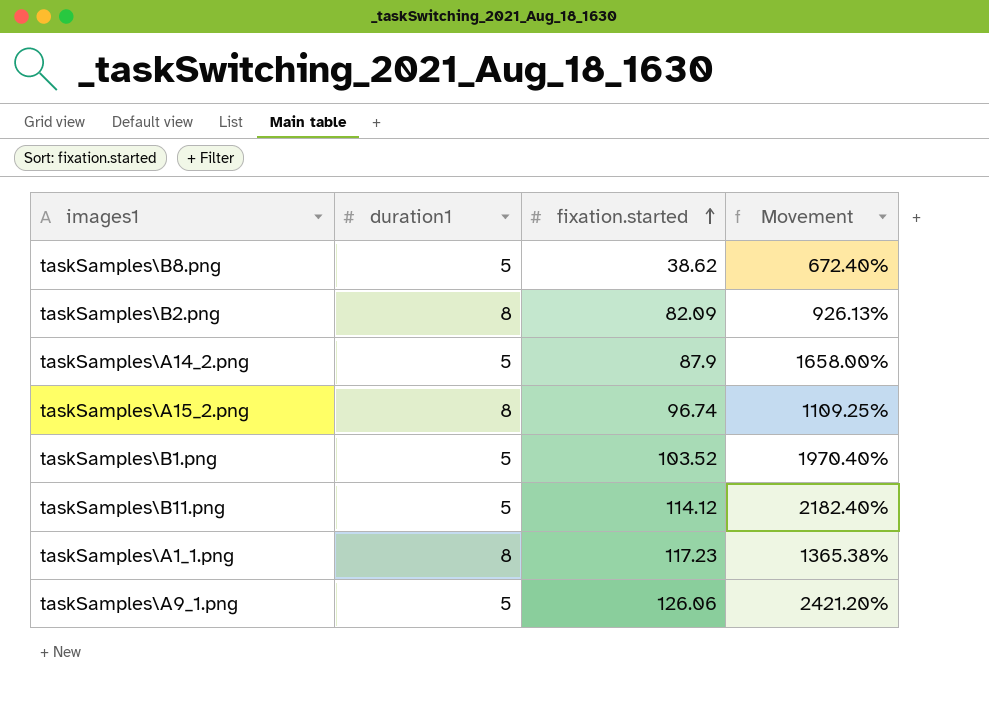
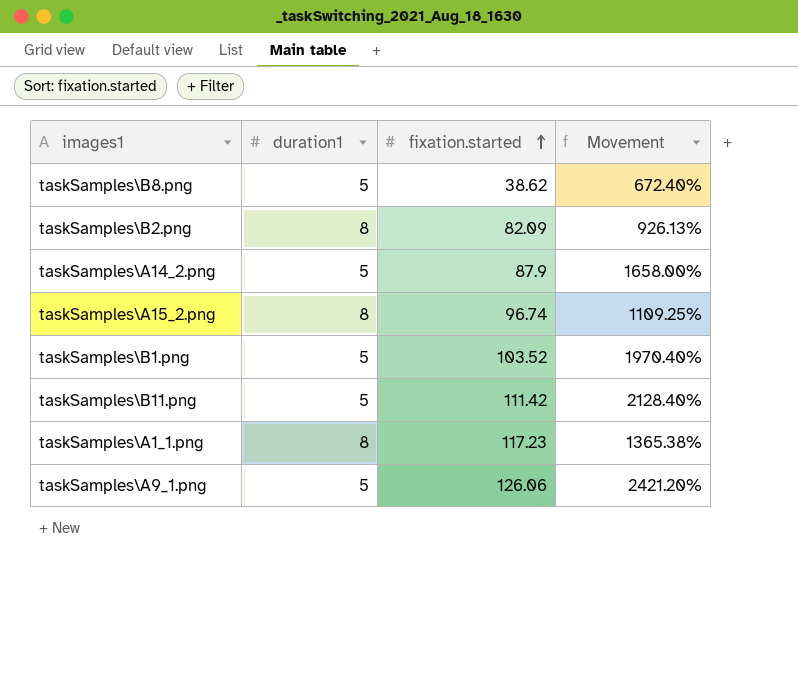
taskSamples\B11.png | fixation.started: 114.12 -> 111.42
taskSamples\B11.png | Movement: 2182.40% -> 2128.40%

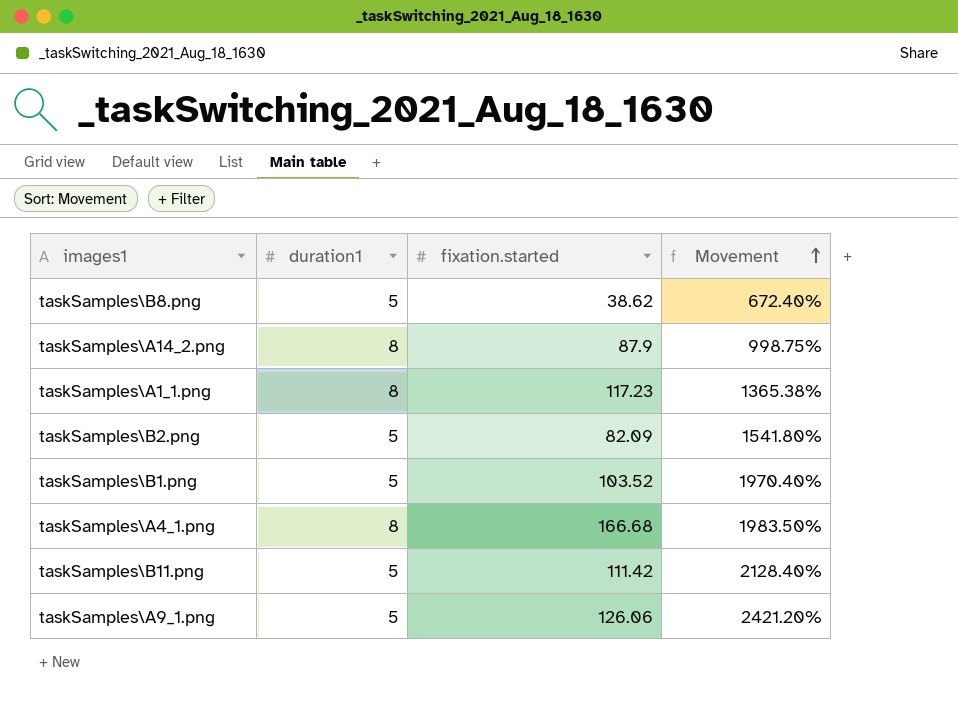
row order: fixation.started ascending -> Movement ascending
row taskSamples\A15_2.png: 8 | 96.74 | 1109.25% -> none
taskSamples\A14_2.png | duration1: 5 -> 8
taskSamples\A14_2.png | Movement: 1658.00% -> 998.75%
taskSamples\B2.png | duration1: 8 -> 5
taskSamples\B2.png | Movement: 926.13% -> 1541.80%
row taskSamples\A4_1.png: none -> 8 | 166.68 | 1983.50%

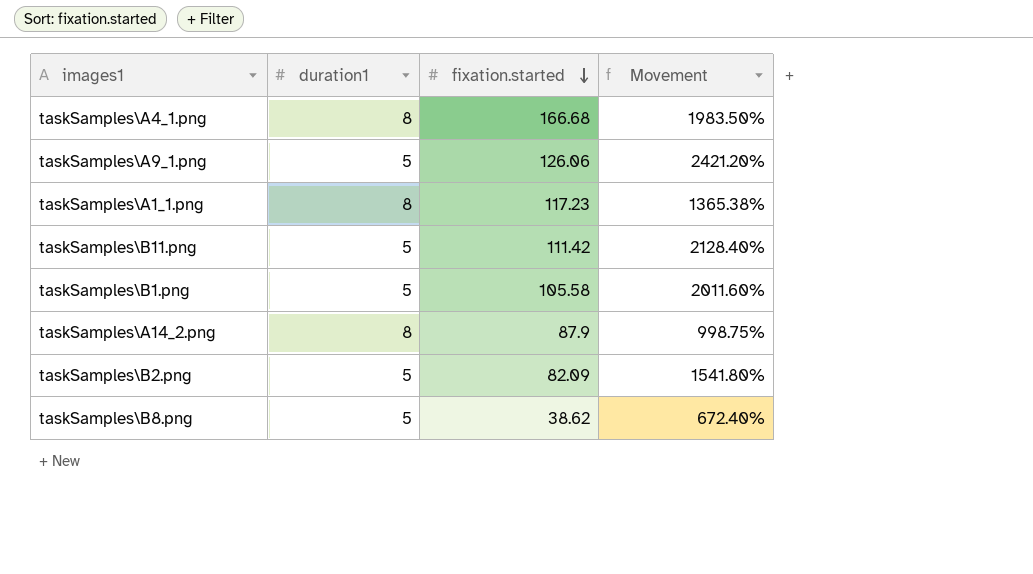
row order: Movement ascending -> fixation.started descending
taskSamples\B1.png | fixation.started: 103.52 -> 105.58
taskSamples\B1.png | Movement: 1970.40% -> 2011.60%

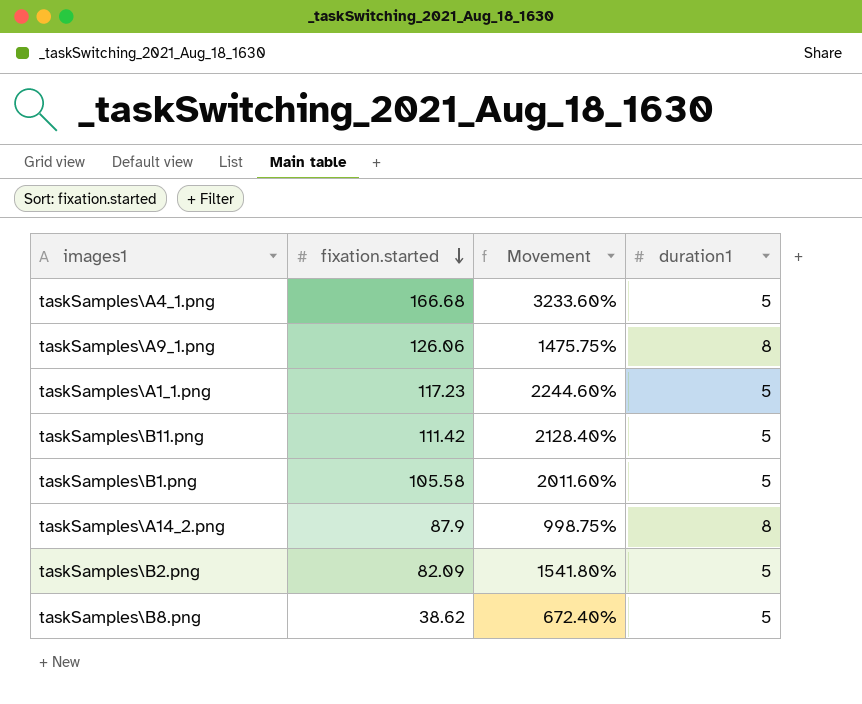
column duration1 | position: 2 -> 4
taskSamples\A4_1.png | Movement: 1983.50% -> 3233.60%
taskSamples\A4_1.png | duration1: 8 -> 5
taskSamples\A9_1.png | Movement: 2421.20% -> 1475.75%
taskSamples\A9_1.png | duration1: 5 -> 8
taskSamples\A1_1.png | Movement: 1365.38% -> 2244.60%
taskSamples\A1_1.png | duration1: 8 -> 5

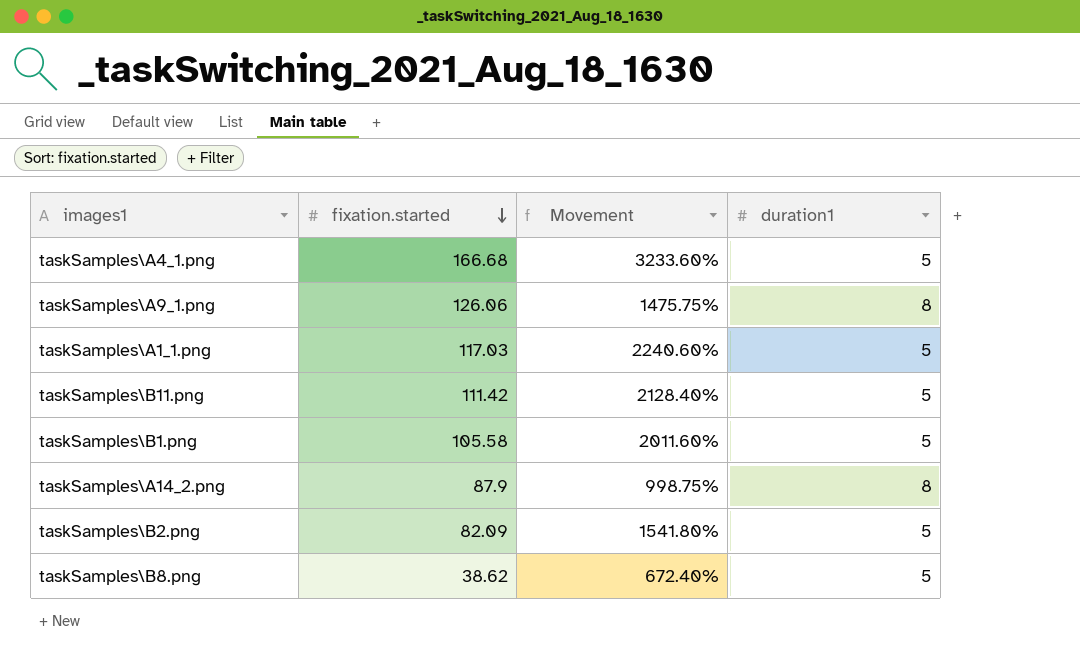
taskSamples\A1_1.png | fixation.started: 117.23 -> 117.03
taskSamples\A1_1.png | Movement: 2244.60% -> 2240.60%

